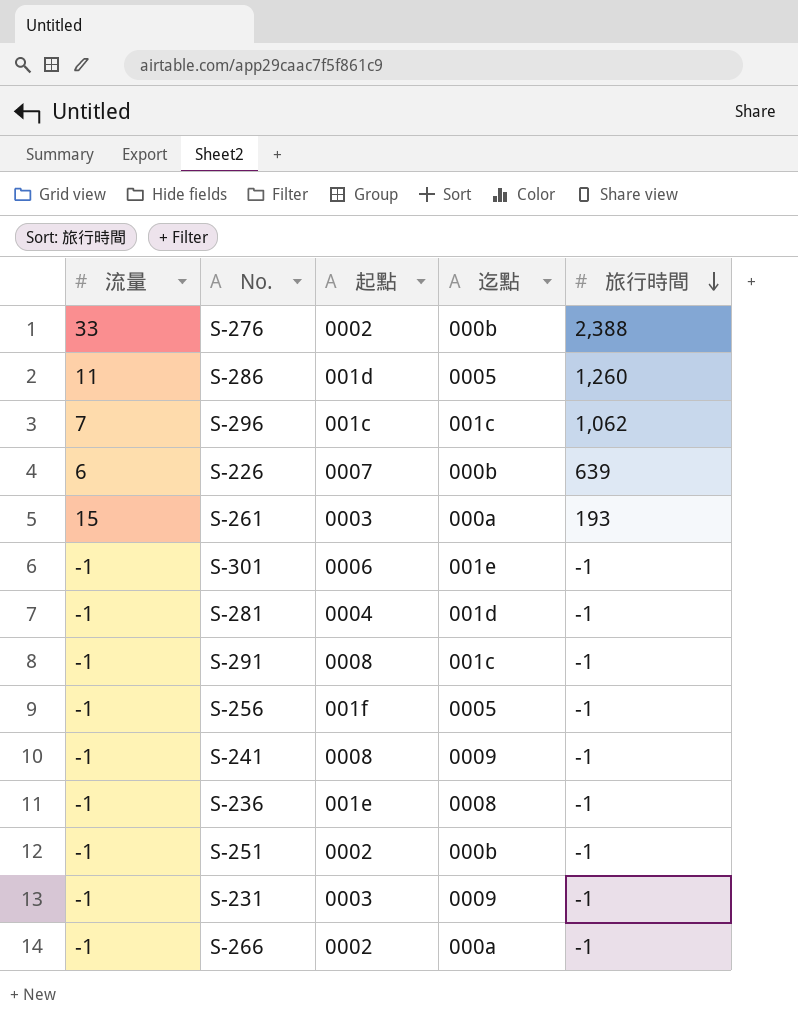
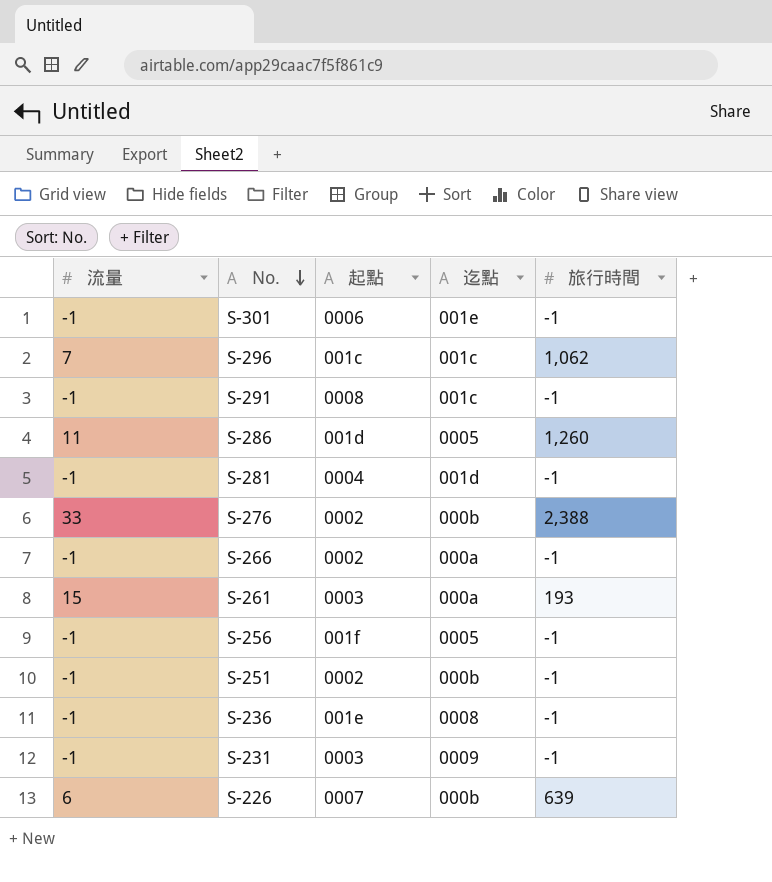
row order: 旅行時間 descending -> No. descending
row S-241: -1 | 0008 | 0009 | -1 -> none

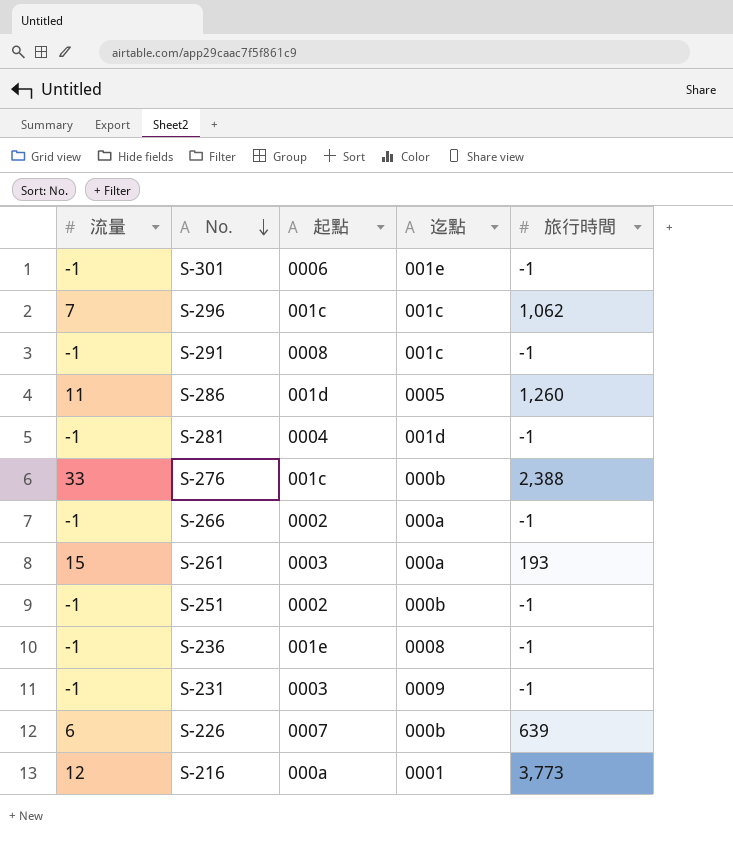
row S-256: -1 | 001f | 0005 | -1 -> none
S-276 | 起點: 0002 -> 001c
row S-216: none -> 12 | 000a | 0001 | 3,773

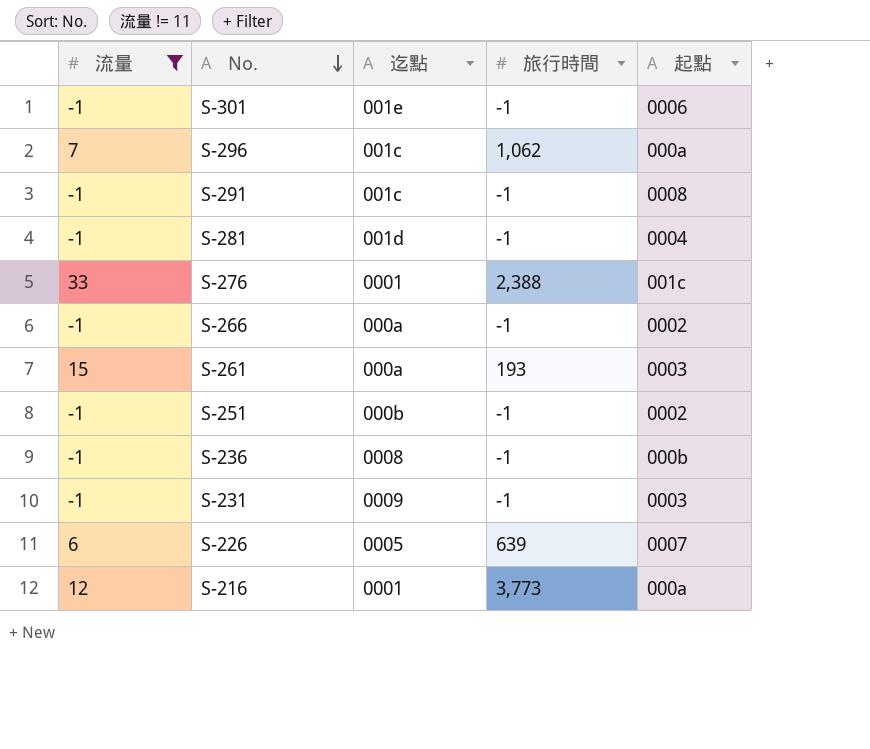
filter: none -> 流量 != 11
column 起點 | position: 3 -> 5
S-296 | 起點: 001c -> 000a
S-276 | 迄點: 000b -> 0001
S-236 | 起點: 001e -> 000b
S-226 | 迄點: 000b -> 0005

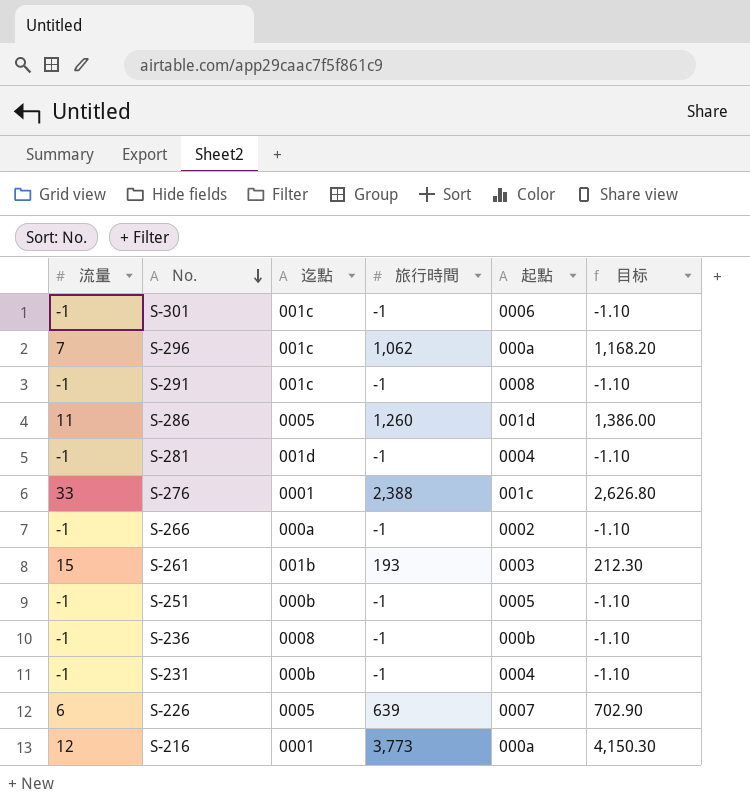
filter: 流量 != 11 -> none
column 目标 | formula: none -> [旅行時間] * 1.1
S-301 | 迄點: 001e -> 001c
S-261 | 迄點: 000a -> 001b
S-251 | 起點: 0002 -> 0005
S-231 | 迄點: 0009 -> 000b
S-231 | 起點: 0003 -> 0004

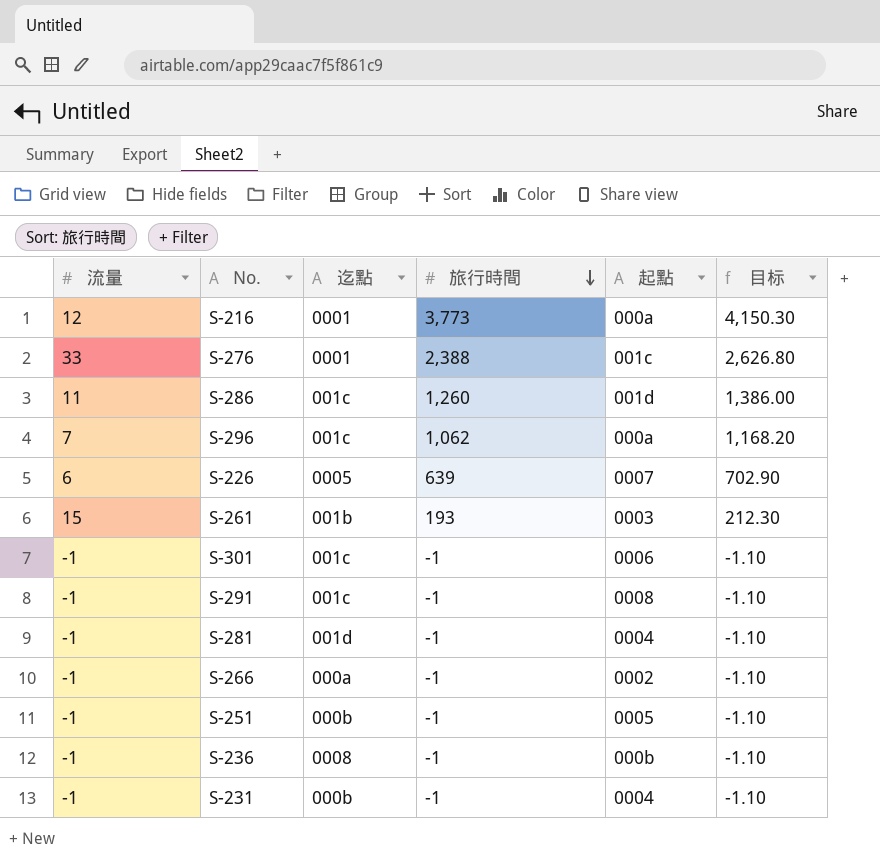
row order: No. descending -> 旅行時間 descending
S-286 | 迄點: 0005 -> 001c

